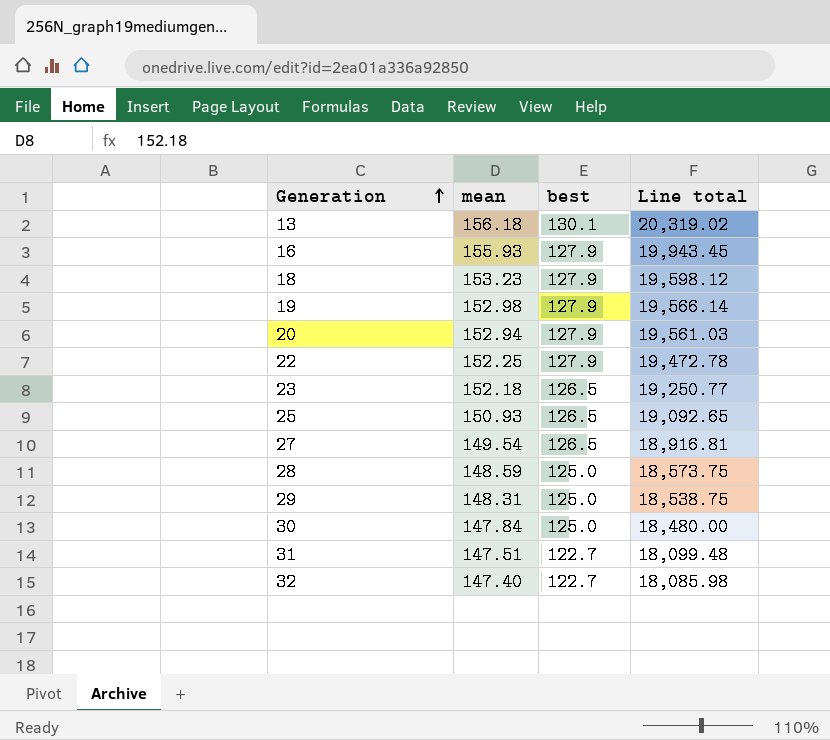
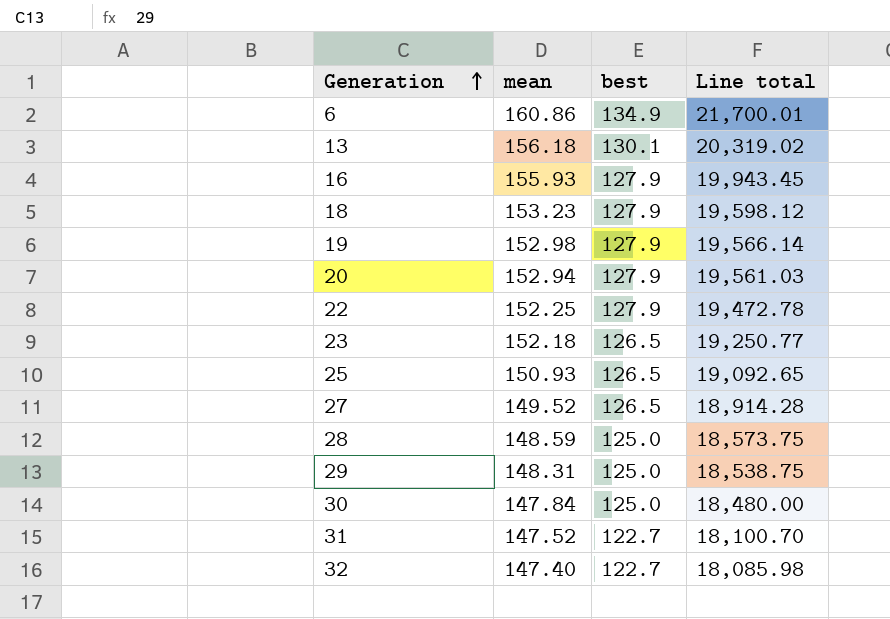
row 6: none -> 160.86 | 134.9 | 21,700.01
27 | mean: 149.54 -> 149.52
27 | Line total: 18,916.81 -> 18,914.28
31 | mean: 147.51 -> 147.52
31 | Line total: 18,099.48 -> 18,100.70

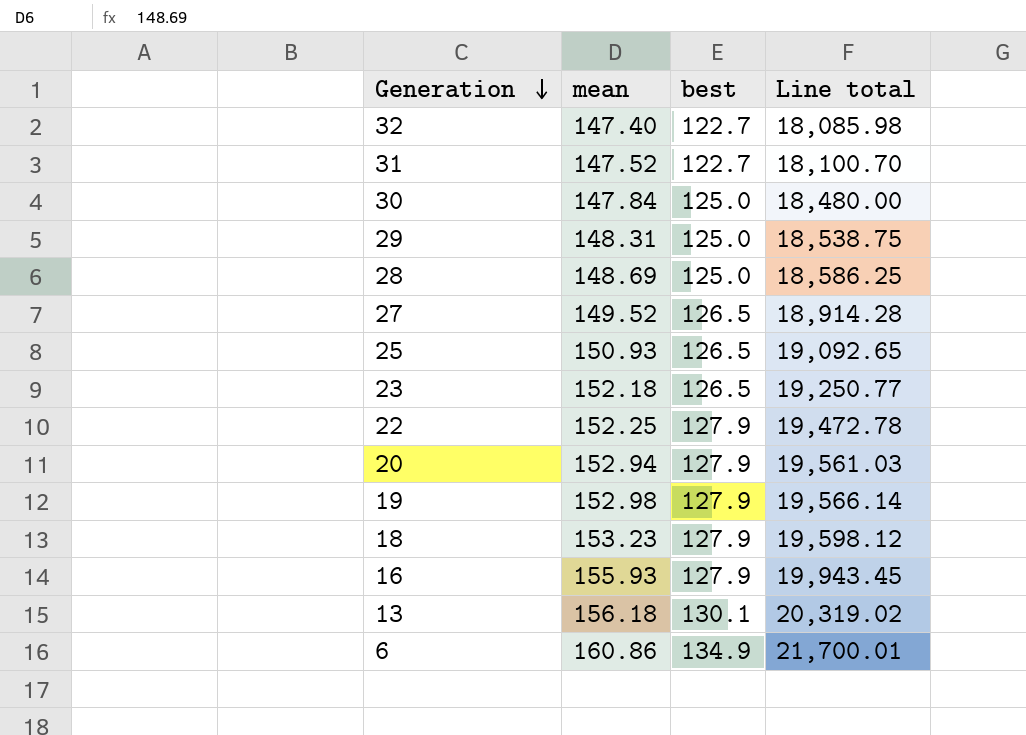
row order: Generation ascending -> Generation descending
28 | mean: 148.59 -> 148.69
28 | Line total: 18,573.75 -> 18,586.25

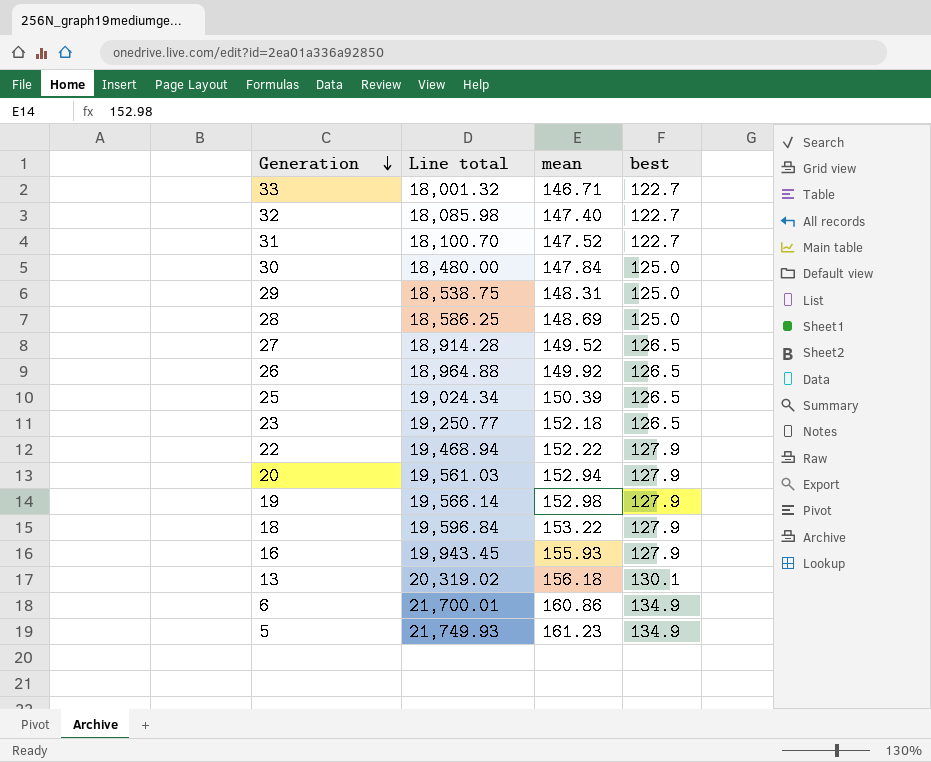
column Line total | position: 4 -> 2
row 33: none -> 18,001.32 | 146.71 | 122.7
row 26: none -> 18,964.88 | 149.92 | 126.5
25 | Line total: 19,092.65 -> 19,024.34
25 | mean: 150.93 -> 150.39
22 | Line total: 19,472.78 -> 19,468.94
22 | mean: 152.25 -> 152.22
18 | Line total: 19,598.12 -> 19,596.84
18 | mean: 153.23 -> 153.22
row 5: none -> 21,749.93 | 161.23 | 134.9

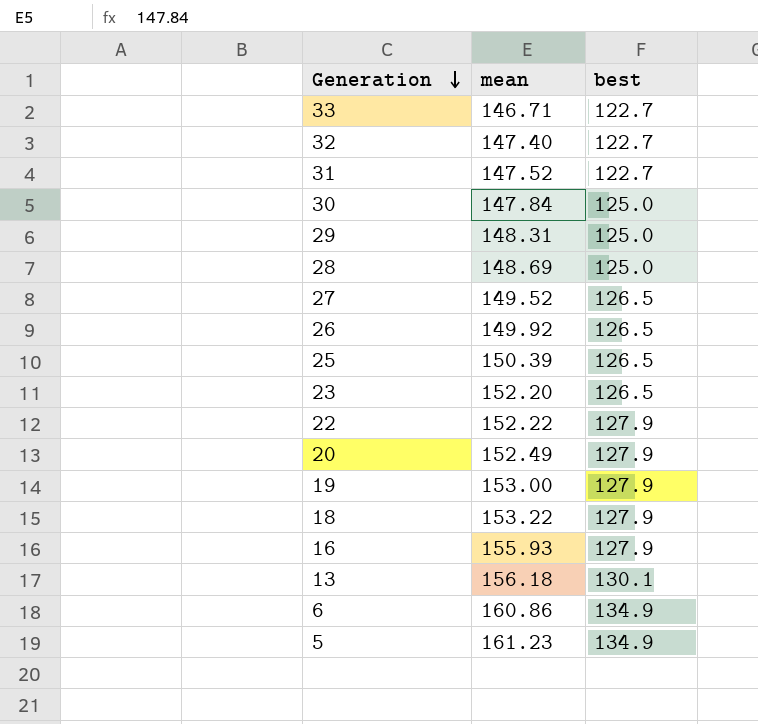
column Line total | formula: [mean] * [best] -> none
23 | mean: 152.18 -> 152.20
20 | mean: 152.94 -> 152.49
19 | mean: 152.98 -> 153.00

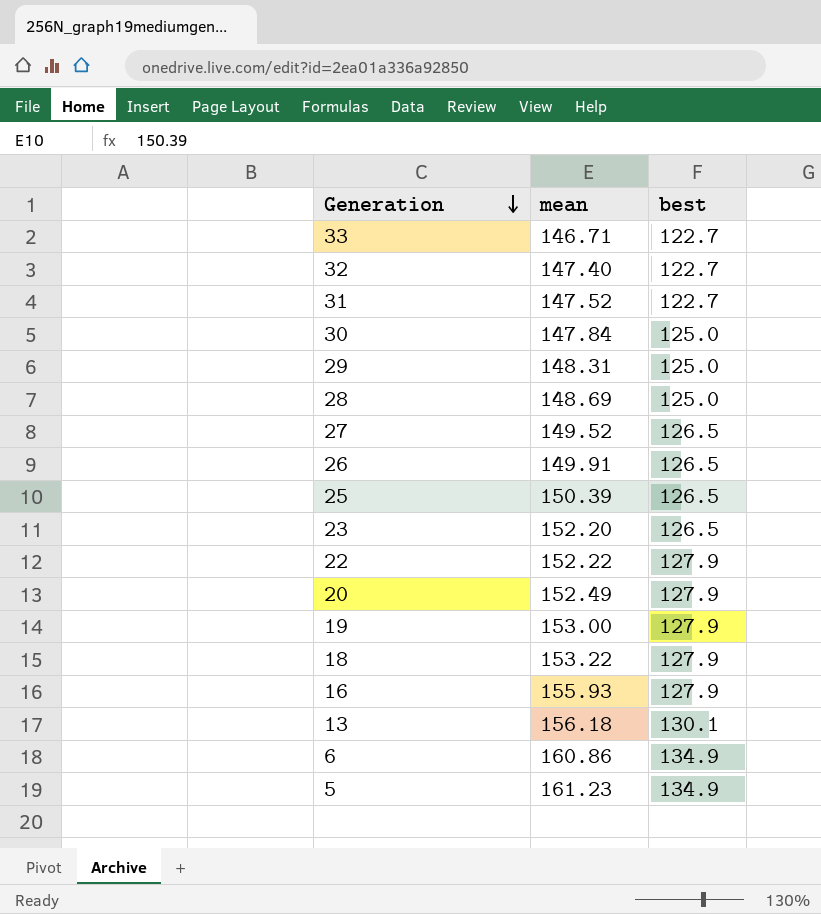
26 | mean: 149.92 -> 149.91

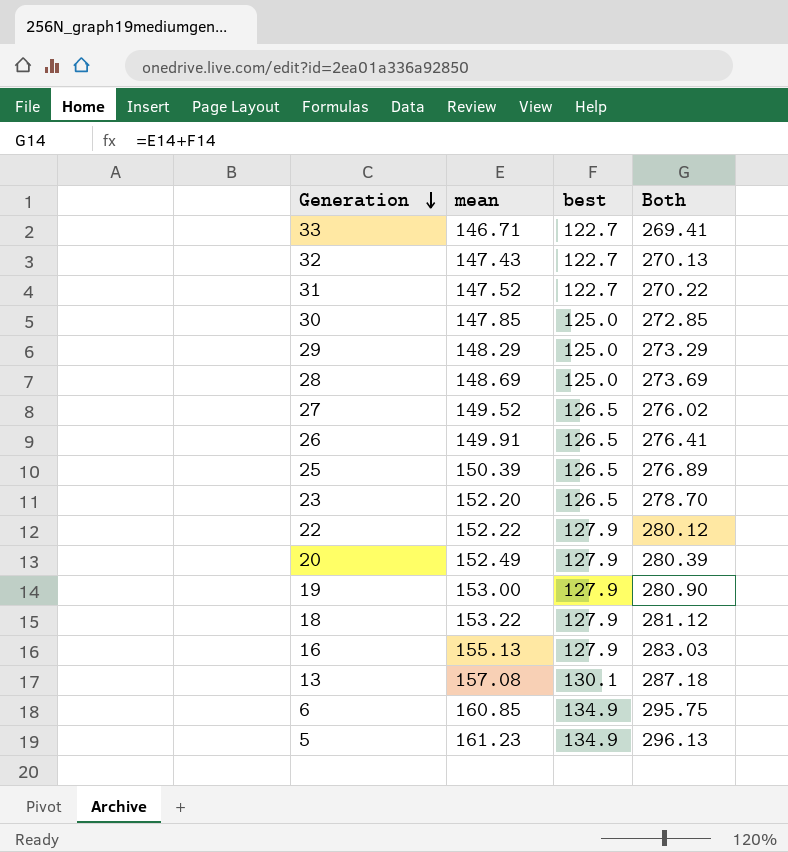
column Both | formula: none -> [mean] + [best]
32 | mean: 147.40 -> 147.43
30 | mean: 147.84 -> 147.85
29 | mean: 148.31 -> 148.29
16 | mean: 155.93 -> 155.13
13 | mean: 156.18 -> 157.08
6 | mean: 160.86 -> 160.85

